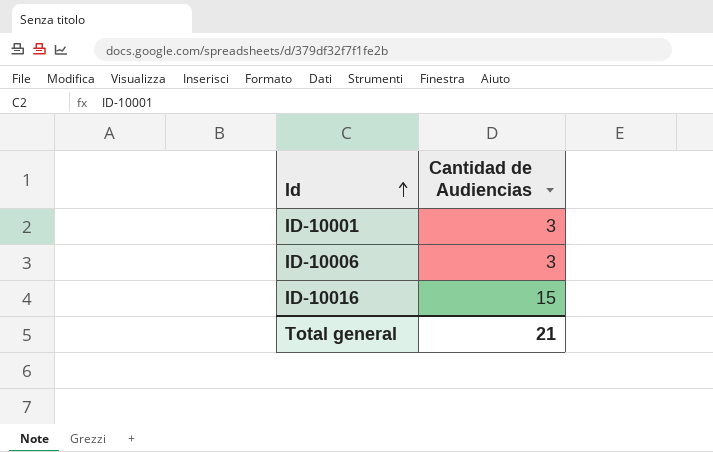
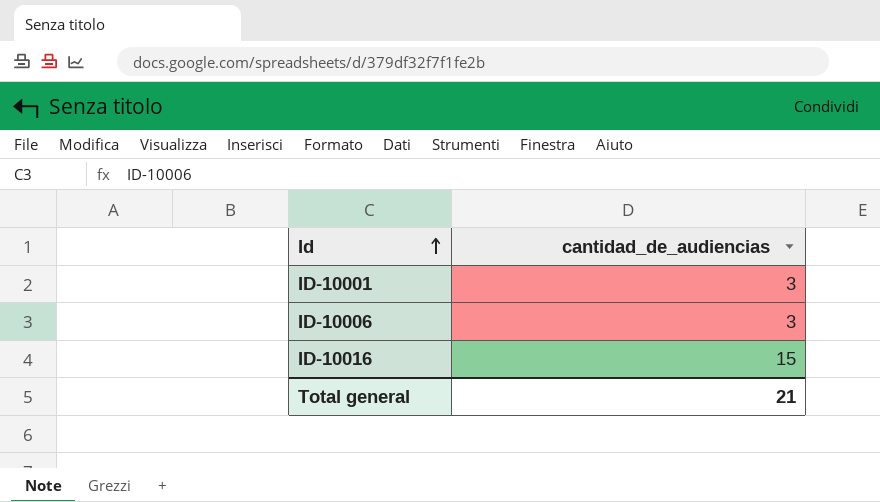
column name: Cantidad de Audiencias -> cantidad_de_audiencias

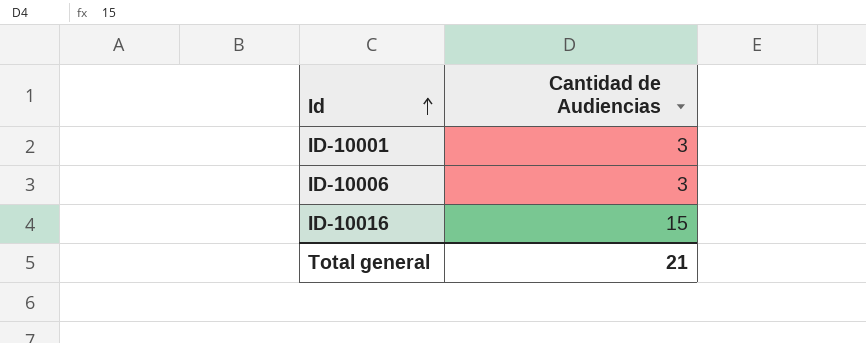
column name: cantidad_de_audiencias -> Cantidad de Audiencias

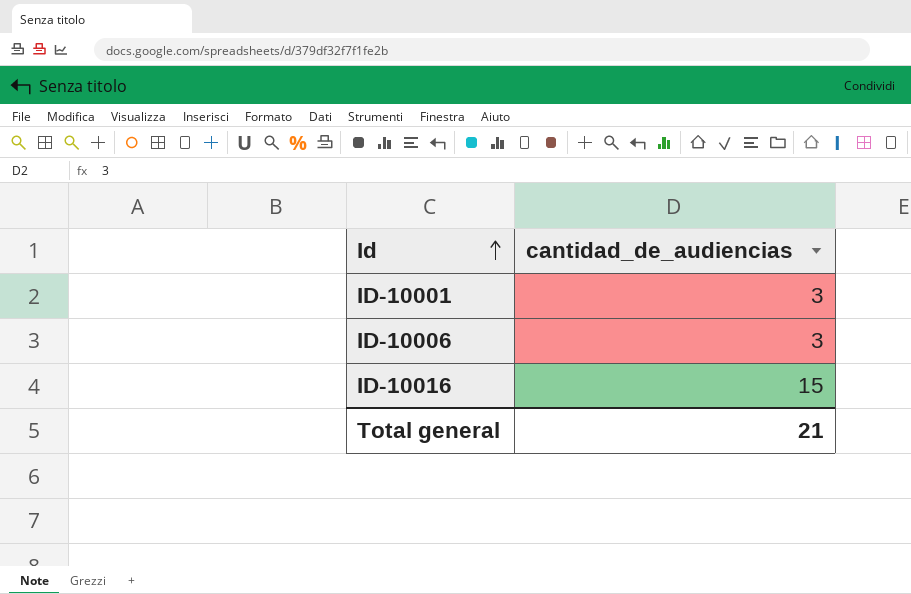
column name: Cantidad de Audiencias -> cantidad_de_audiencias

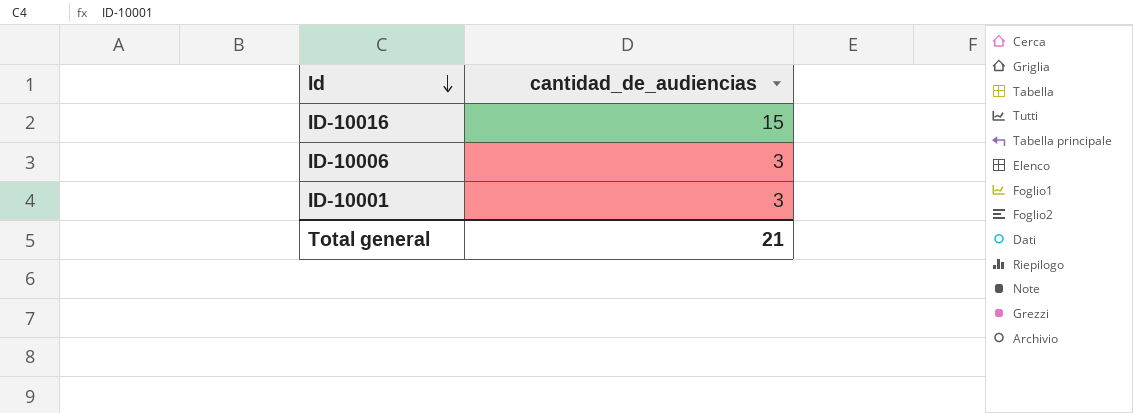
row order: Id ascending -> Id descending

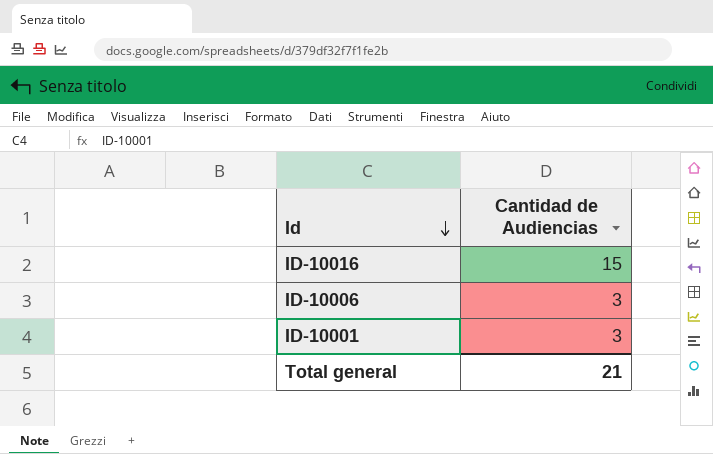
column name: cantidad_de_audiencias -> Cantidad de Audiencias

